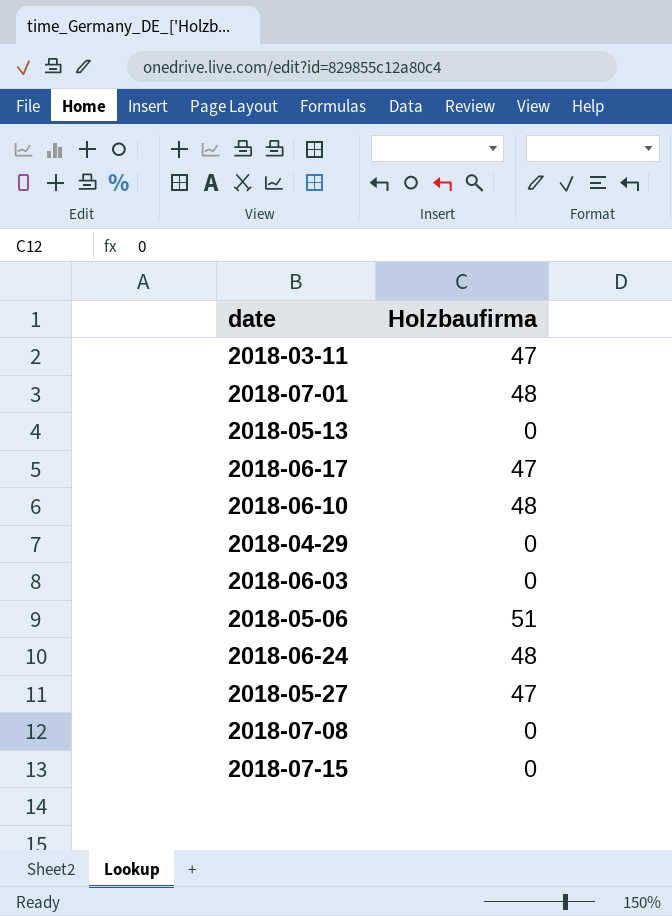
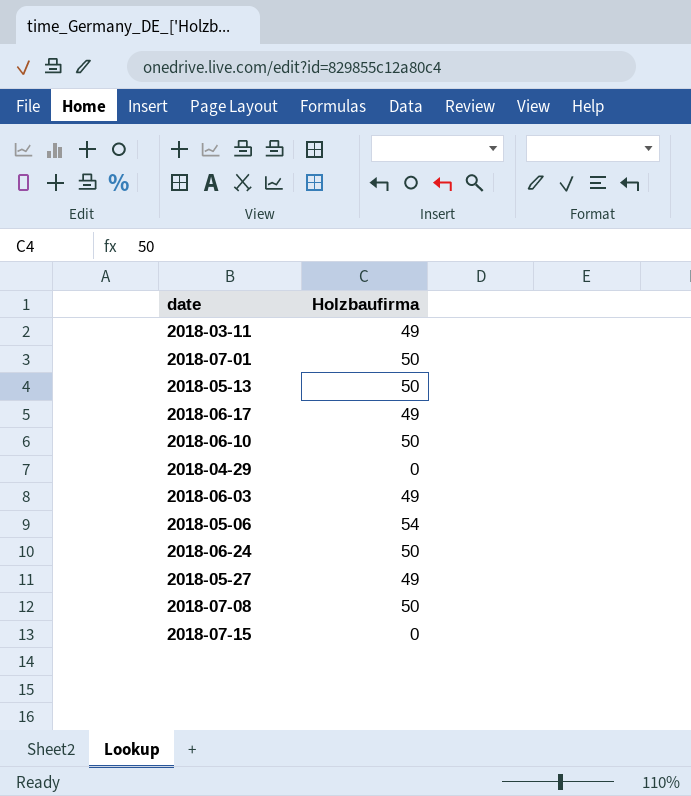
2018-03-11 | Holzbaufirma: 47 -> 49
2018-07-01 | Holzbaufirma: 48 -> 50
2018-05-13 | Holzbaufirma: 0 -> 50
2018-06-17 | Holzbaufirma: 47 -> 49
2018-06-10 | Holzbaufirma: 48 -> 50
2018-06-03 | Holzbaufirma: 0 -> 49
2018-05-06 | Holzbaufirma: 51 -> 54
2018-06-24 | Holzbaufirma: 48 -> 50
2018-05-27 | Holzbaufirma: 47 -> 49
2018-07-08 | Holzbaufirma: 0 -> 50

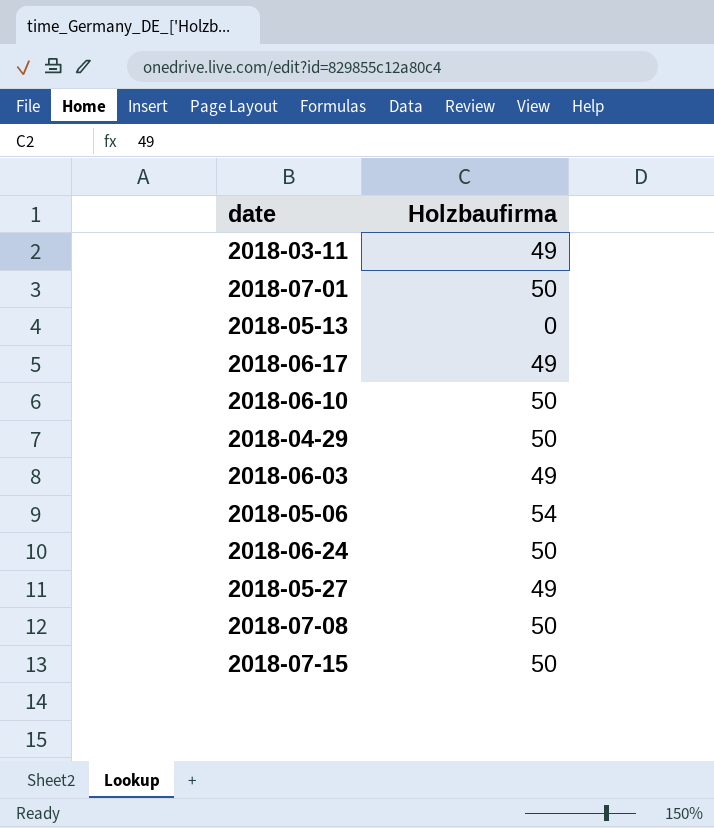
2018-05-13 | Holzbaufirma: 50 -> 0
2018-04-29 | Holzbaufirma: 0 -> 50
2018-07-15 | Holzbaufirma: 0 -> 50

